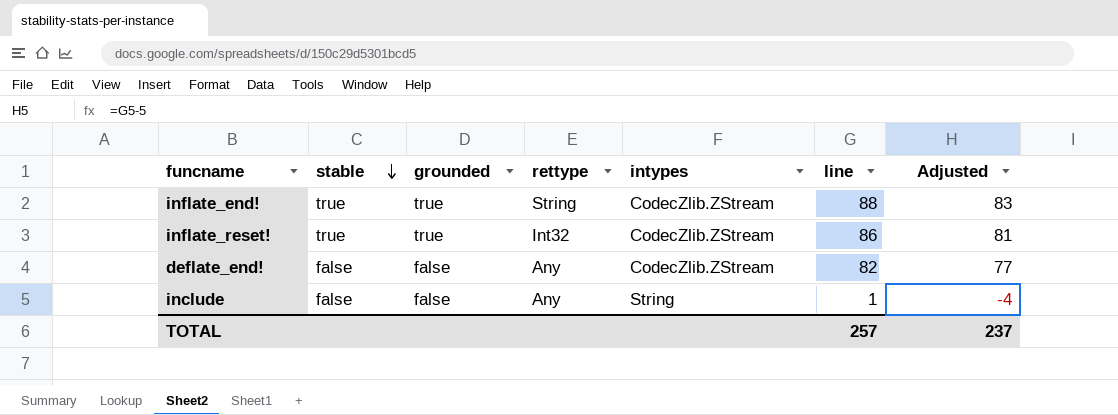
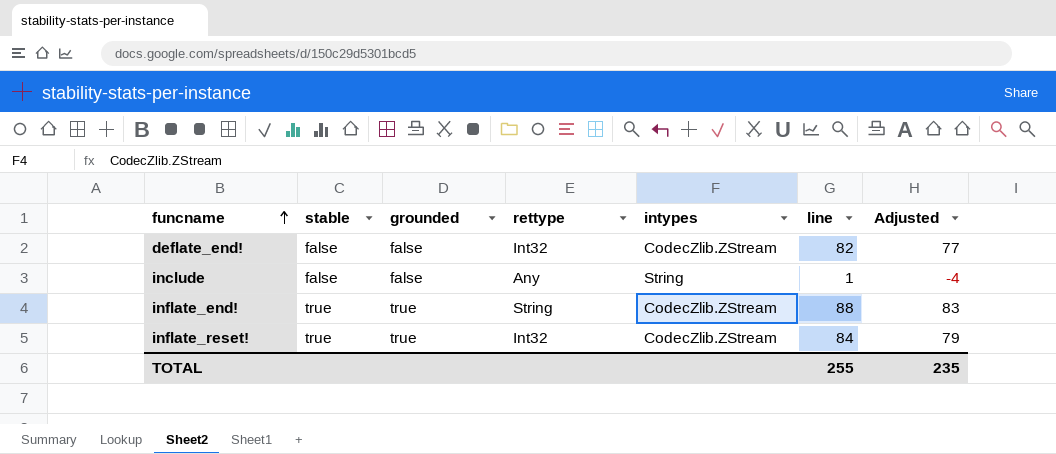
row order: stable descending -> funcname ascending
deflate_end! | rettype: Any -> Int32
inflate_reset! | line: 86 -> 84
inflate_reset! | Adjusted: 81 -> 79
TOTAL | line: 257 -> 255
TOTAL | Adjusted: 237 -> 235

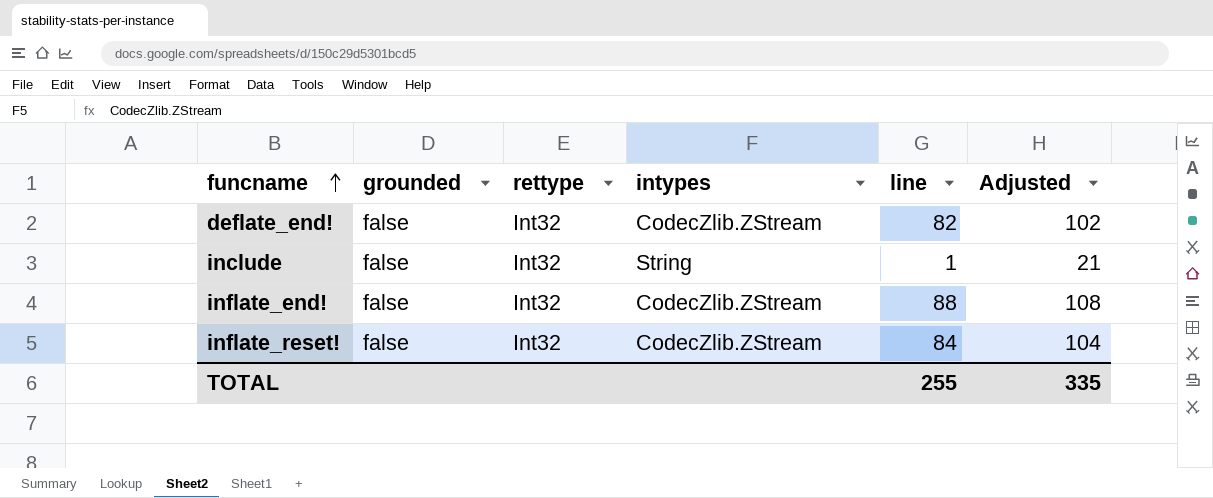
column stable | position: 2 -> none
column Adjusted | formula: [line] - 5 -> [line] + 20
include | rettype: Any -> Int32
inflate_end! | grounded: true -> false
inflate_end! | rettype: String -> Int32
inflate_reset! | grounded: true -> false
TOTAL | Adjusted: 235 -> 335

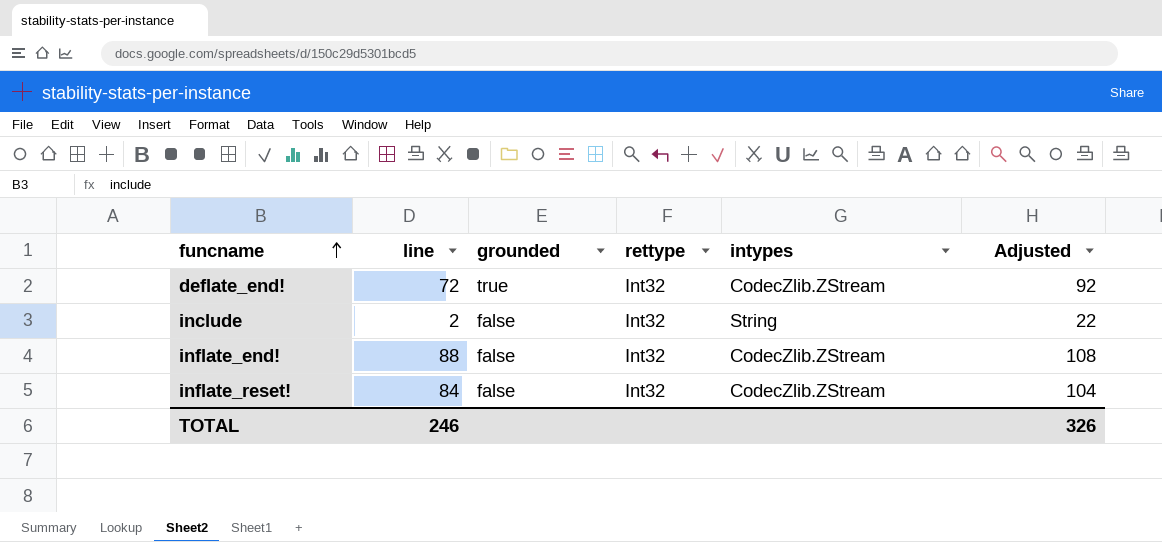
column line | position: 5 -> 2
deflate_end! | line: 82 -> 72
deflate_end! | grounded: false -> true
deflate_end! | Adjusted: 102 -> 92
include | line: 1 -> 2
include | Adjusted: 21 -> 22
TOTAL | line: 255 -> 246
TOTAL | Adjusted: 335 -> 326

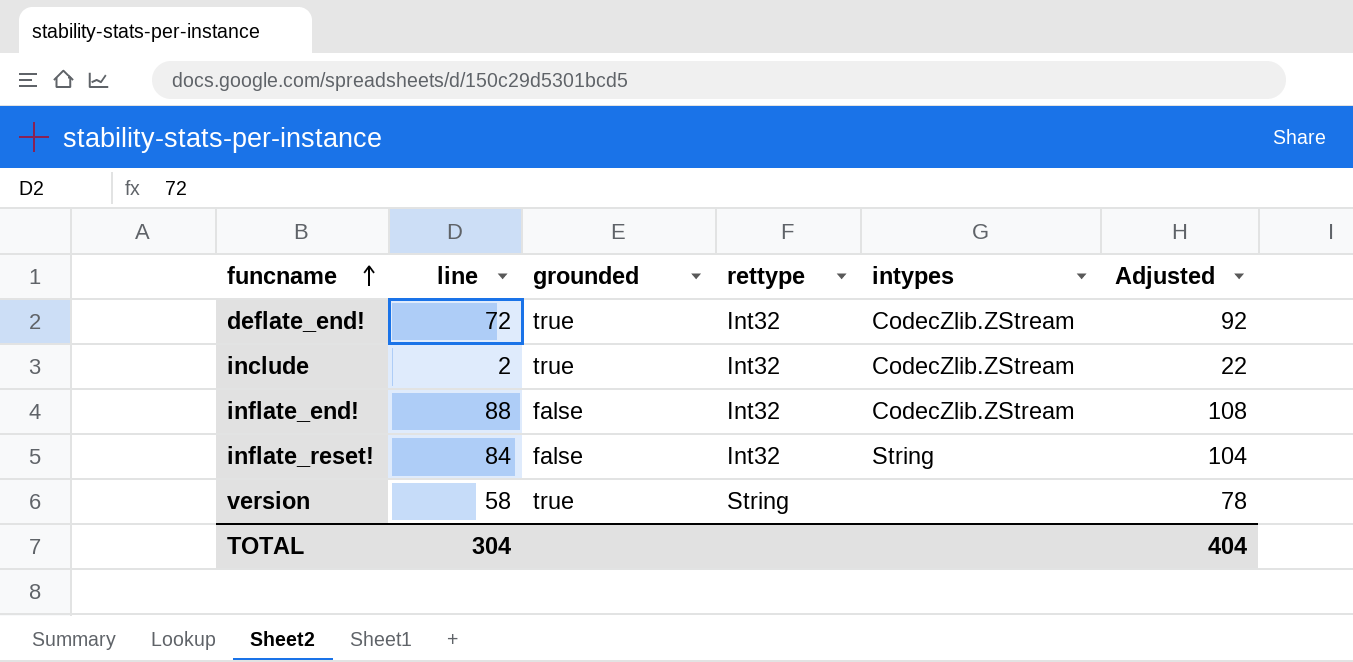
include | grounded: false -> true
include | intypes: String -> CodecZlib.ZStream
inflate_reset! | intypes: CodecZlib.ZStream -> String
row version: none -> 58 | true | String | none | 78
TOTAL | line: 246 -> 304
TOTAL | Adjusted: 326 -> 404

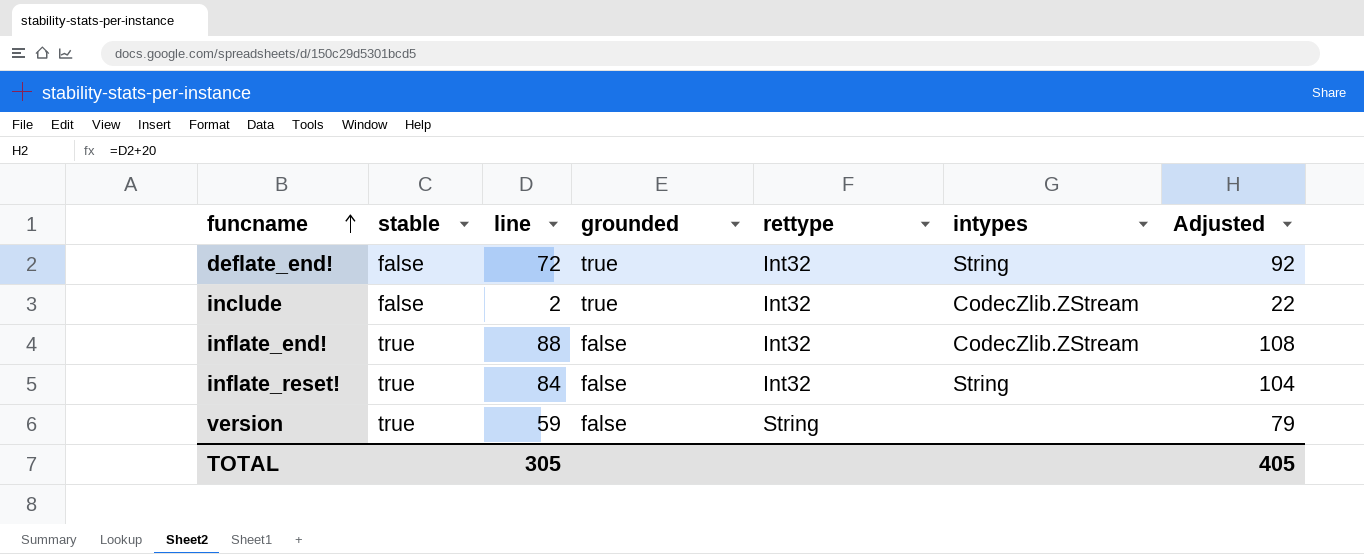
column stable | position: none -> 2
deflate_end! | intypes: CodecZlib.ZStream -> String
version | line: 58 -> 59
version | grounded: true -> false
version | Adjusted: 78 -> 79
TOTAL | line: 304 -> 305
TOTAL | Adjusted: 404 -> 405

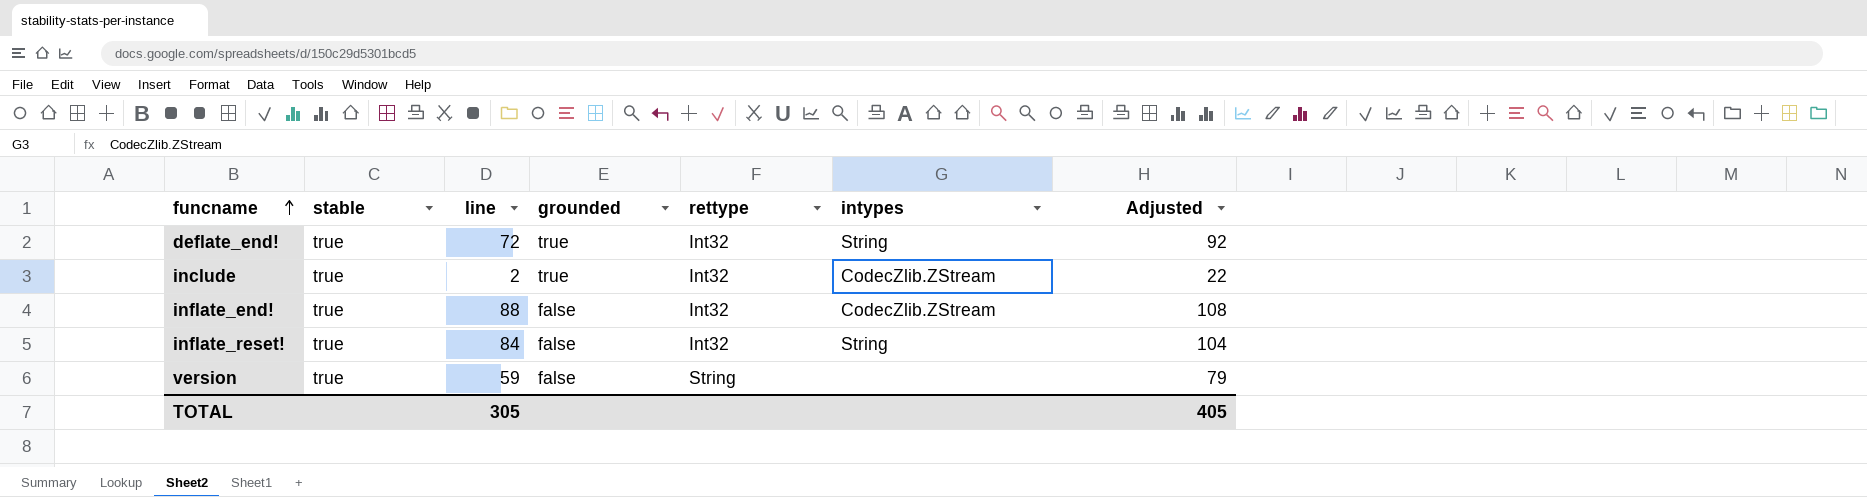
deflate_end! | stable: false -> true
include | stable: false -> true

